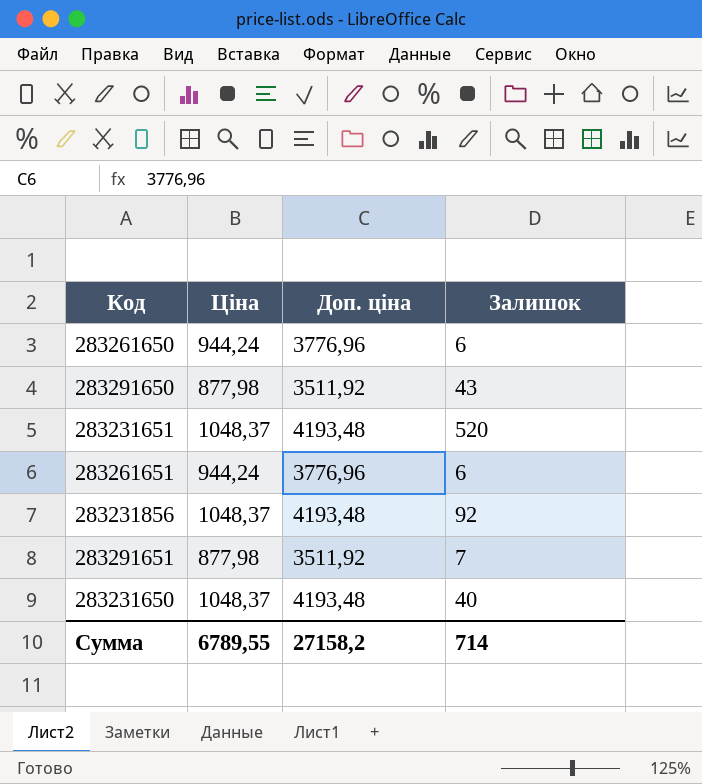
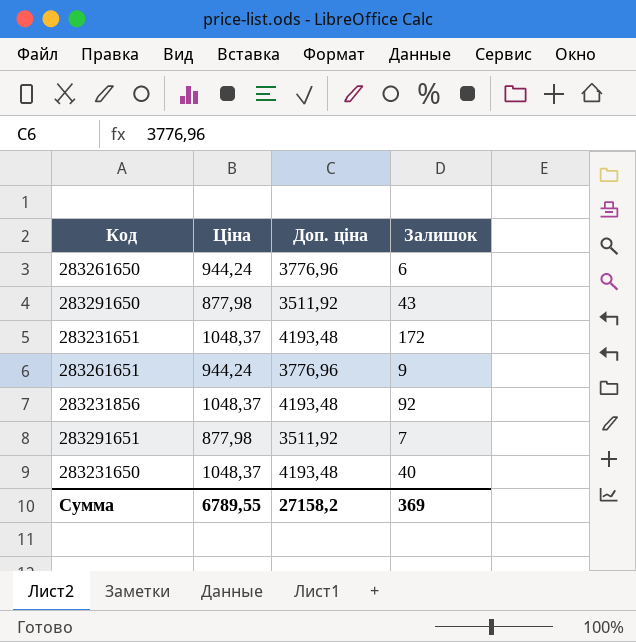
283231651 | Залишок: 520 -> 172
283261651 | Залишок: 6 -> 9
Сумма | Залишок: 714 -> 369

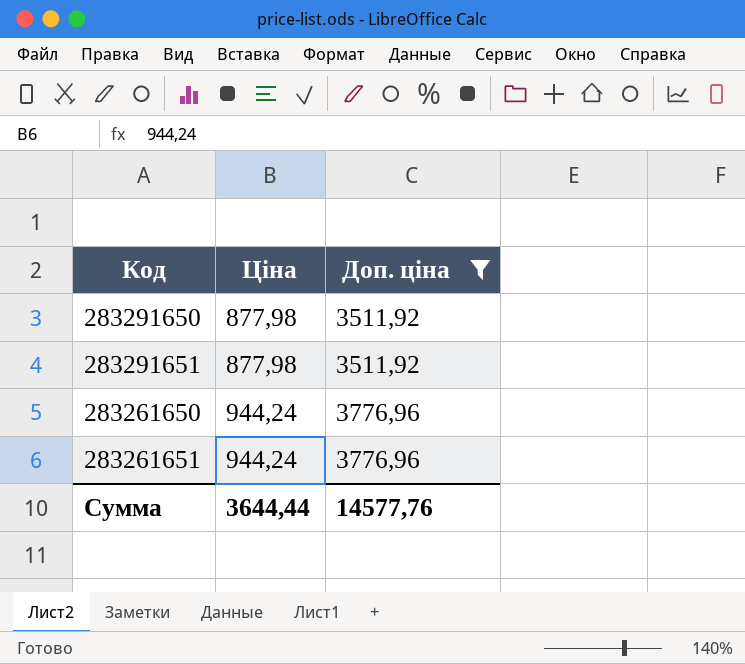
filter: none -> Доп. ціна != 4193,48
row order: none -> Ціна ascending
column Залишок | position: 4 -> none
Сумма | Ціна: 6789,55 -> 3644,44
Сумма | Доп. ціна: 27158,2 -> 14577,76

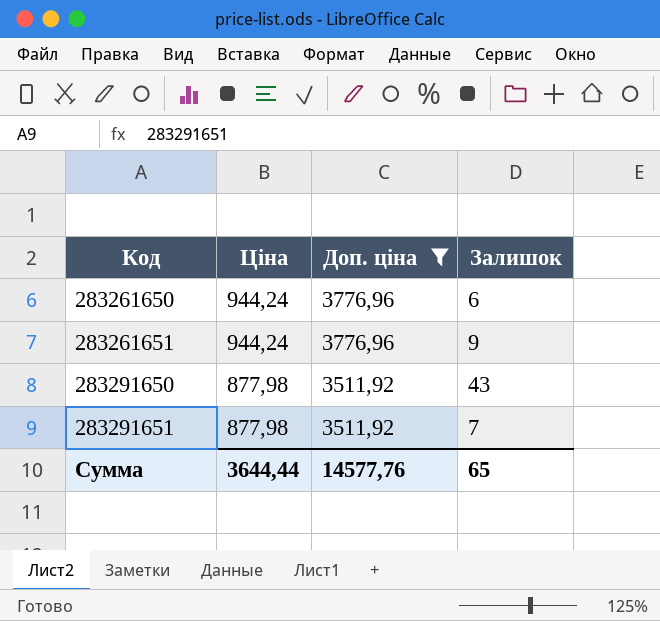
row order: Ціна ascending -> Код ascending
column Залишок | position: none -> 4

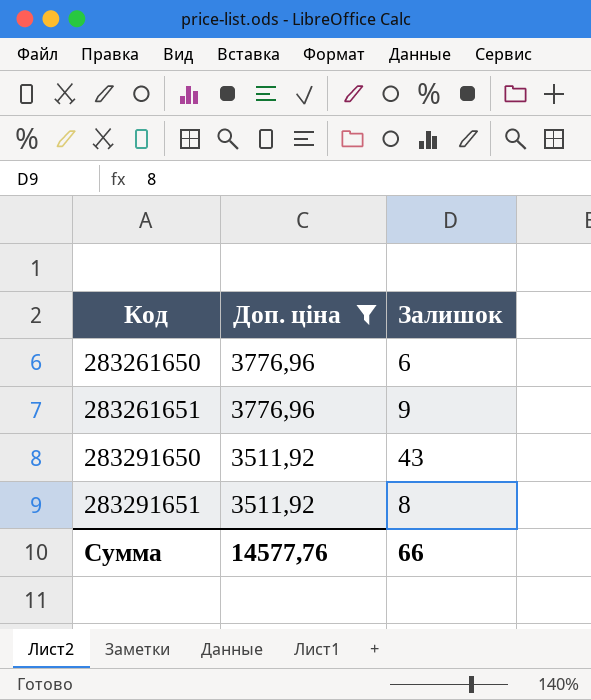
column Ціна | position: 2 -> none
283291651 | Залишок: 7 -> 8
Сумма | Залишок: 65 -> 66

